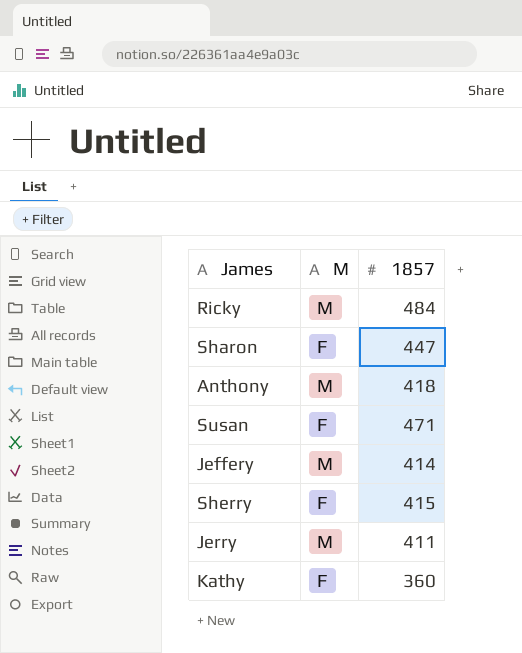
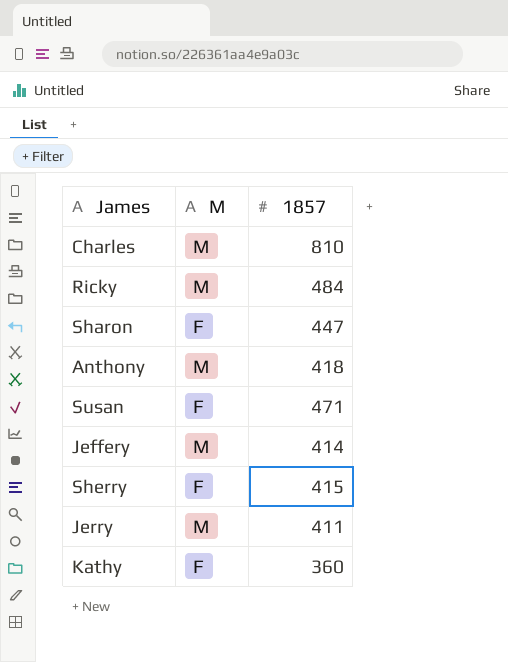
row Charles: none -> M | 810

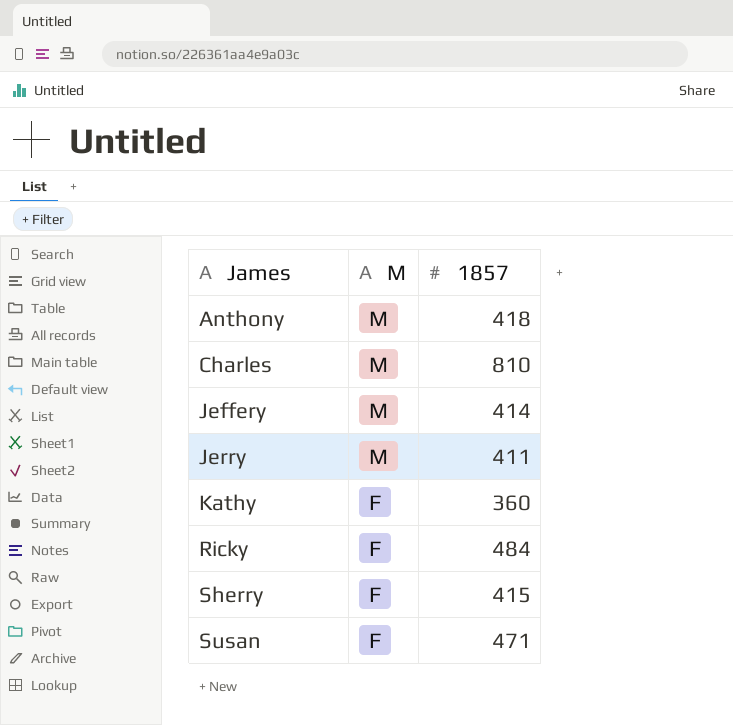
row order: none -> James ascending
row Sharon: F | 447 -> none
Ricky | M: M -> F

